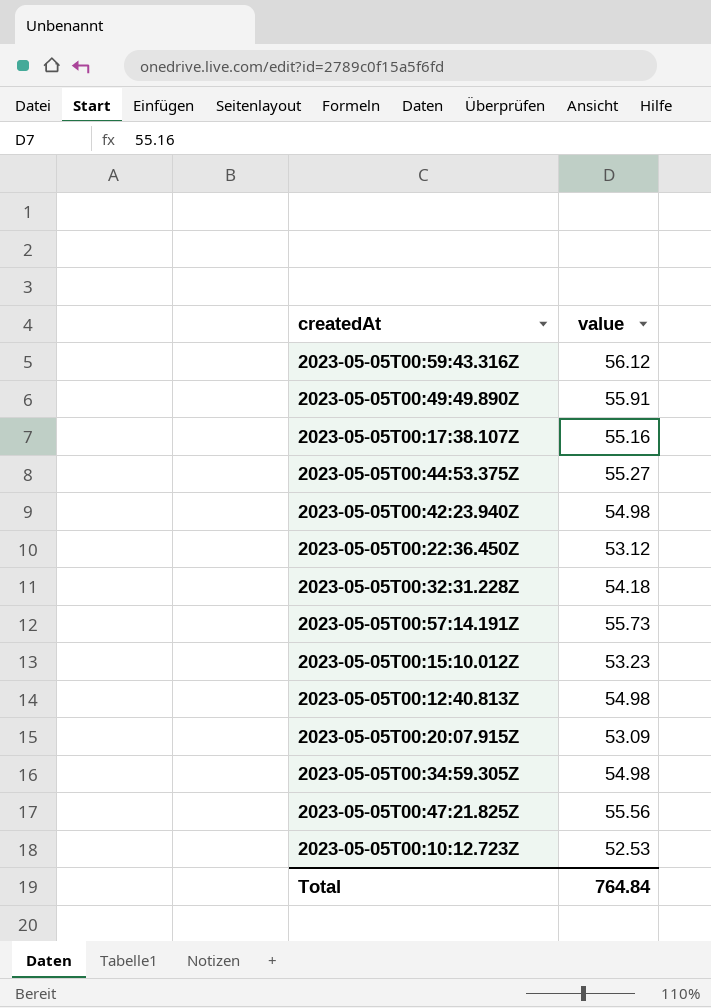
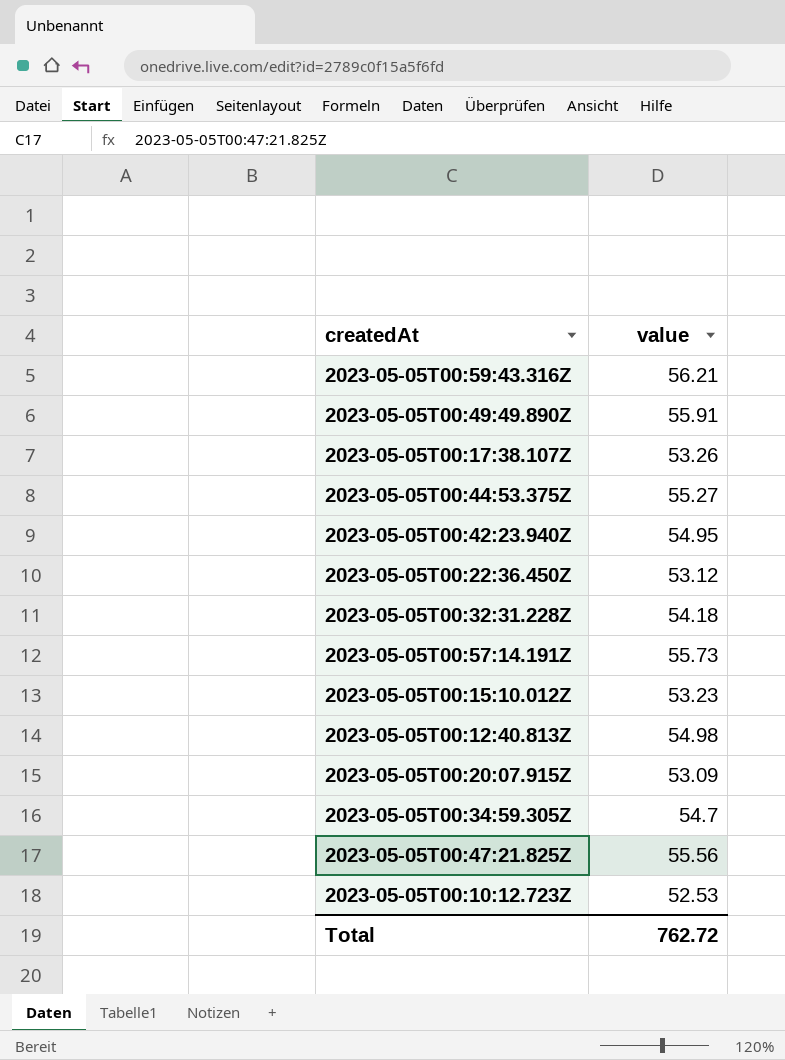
2023-05-05T00:59:43.316Z | value: 56.12 -> 56.21
2023-05-05T00:17:38.107Z | value: 55.16 -> 53.26
2023-05-05T00:42:23.940Z | value: 54.98 -> 54.95
2023-05-05T00:34:59.305Z | value: 54.98 -> 54.7
Total | value: 764.84 -> 762.72

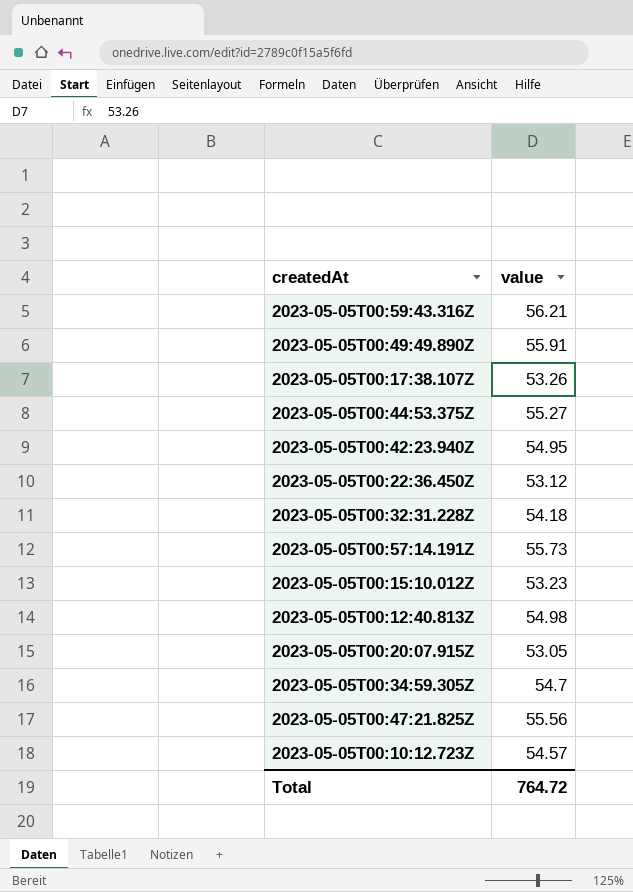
2023-05-05T00:20:07.915Z | value: 53.09 -> 53.05
2023-05-05T00:10:12.723Z | value: 52.53 -> 54.57
Total | value: 762.72 -> 764.72

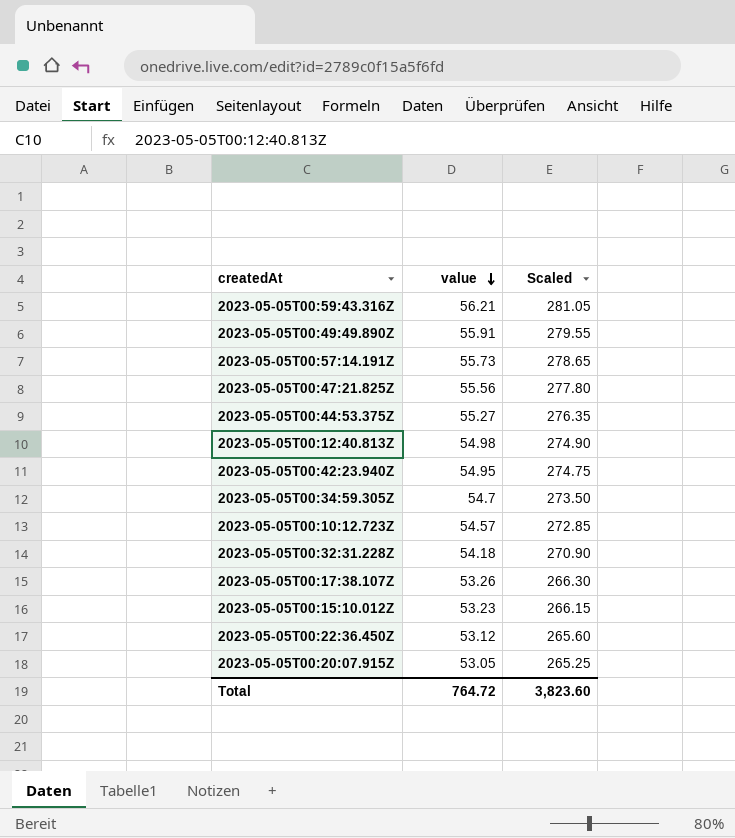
row order: none -> value descending
column Scaled | formula: none -> [value] * 5

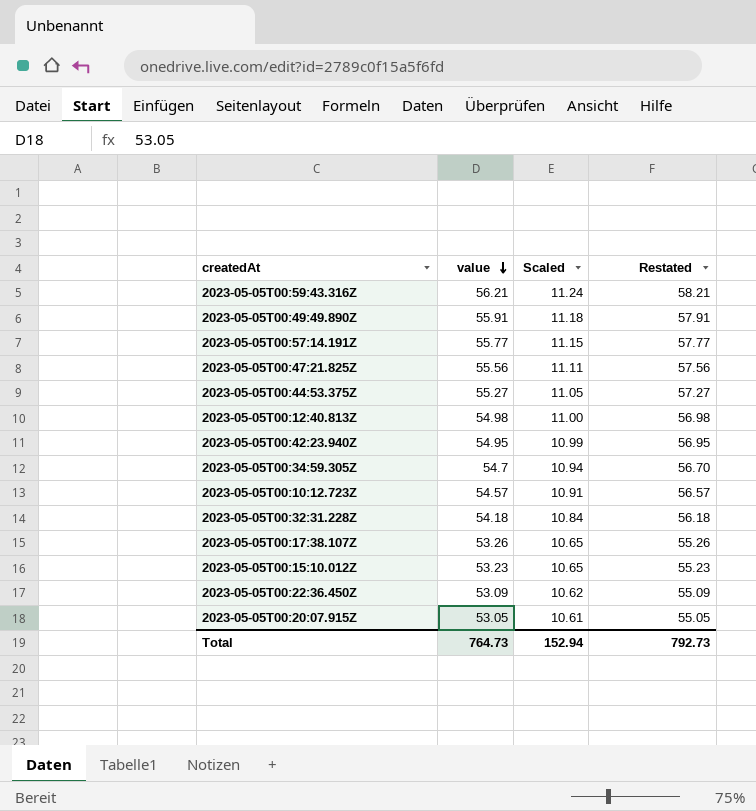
column Scaled | formula: [value] * 5 -> [value] * 0.2
column Restated | formula: none -> [value] + 2
2023-05-05T00:57:14.191Z | value: 55.73 -> 55.77
2023-05-05T00:22:36.450Z | value: 53.12 -> 53.09
Total | value: 764.72 -> 764.73
Total | Scaled: 3,823.60 -> 152.94

